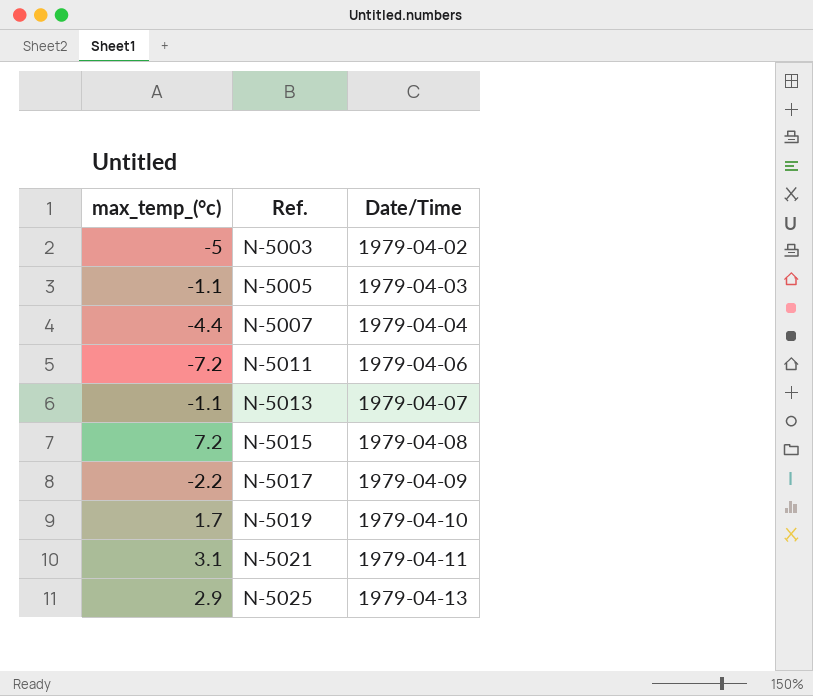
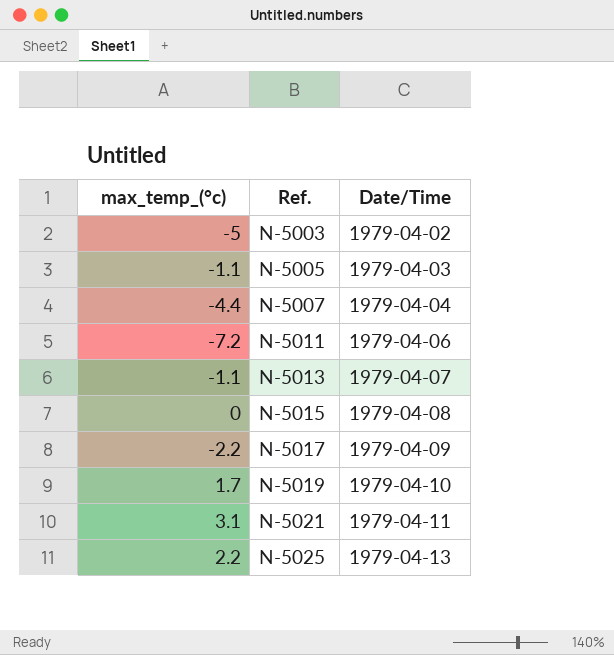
N-5015 | max_temp_(°c): 7.2 -> 0
N-5025 | max_temp_(°c): 2.9 -> 2.2

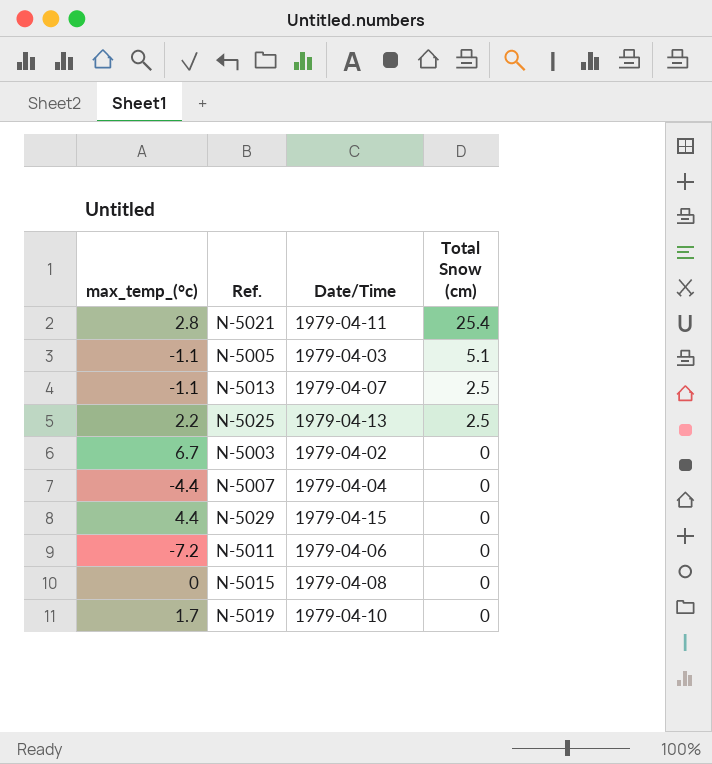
row order: Ref. ascending -> Total Snow (cm) descending
column Total Snow (cm) | position: none -> 4
row N-5017: -2.2 | 1979-04-09 -> none
N-5021 | max_temp_(°c): 3.1 -> 2.8
N-5003 | max_temp_(°c): -5 -> 6.7
row N-5029: none -> 4.4 | 1979-04-15 | 0

